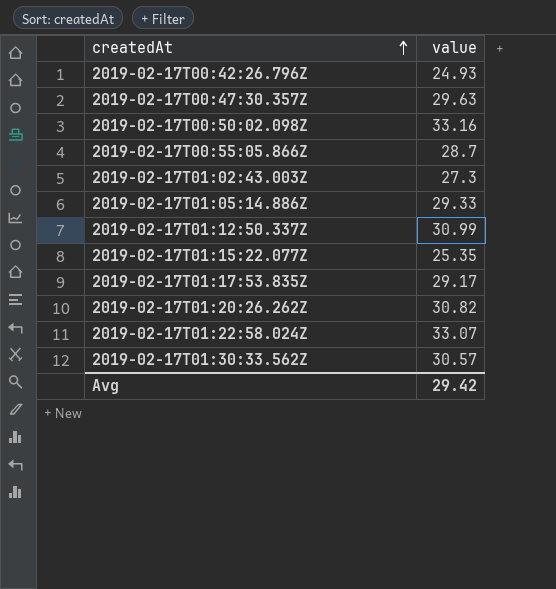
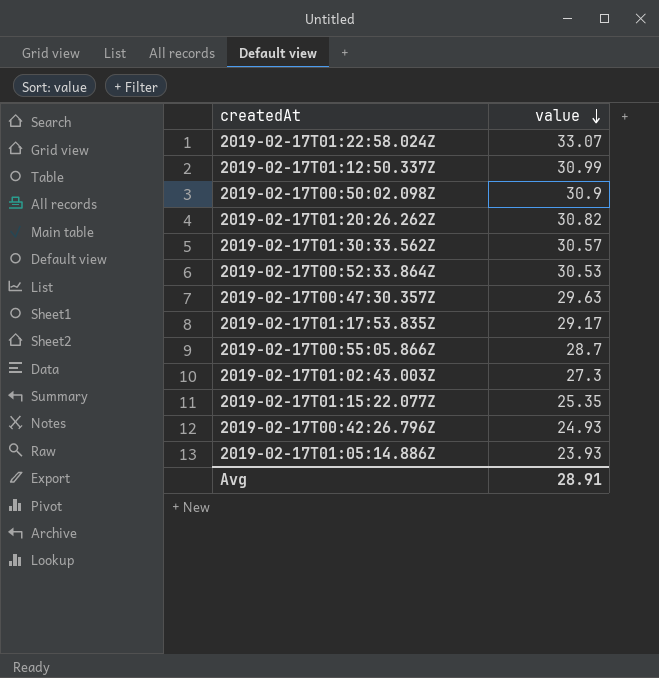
row order: createdAt ascending -> value descending
2019-02-17T00:50:02.098Z | value: 33.16 -> 30.9
row 2019-02-17T00:52:33.864Z: none -> 30.53
2019-02-17T01:05:14.886Z | value: 29.33 -> 23.93
Avg | value: 29.42 -> 28.91

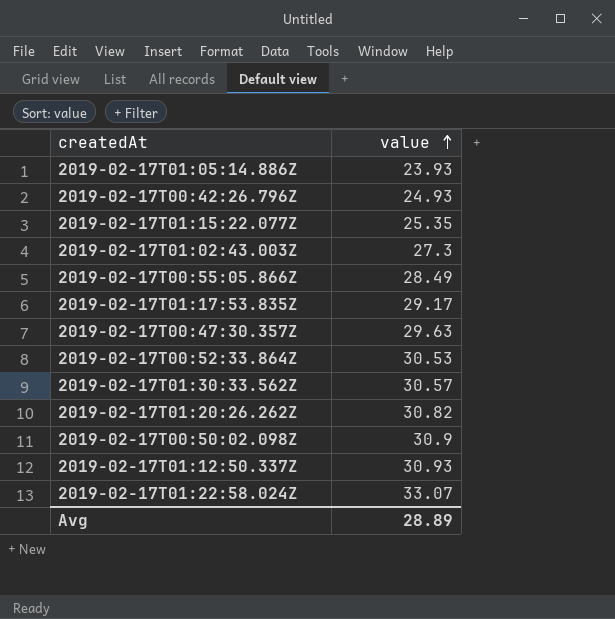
row order: value descending -> value ascending
2019-02-17T00:55:05.866Z | value: 28.7 -> 28.49
2019-02-17T01:12:50.337Z | value: 30.99 -> 30.93
Avg | value: 28.91 -> 28.89

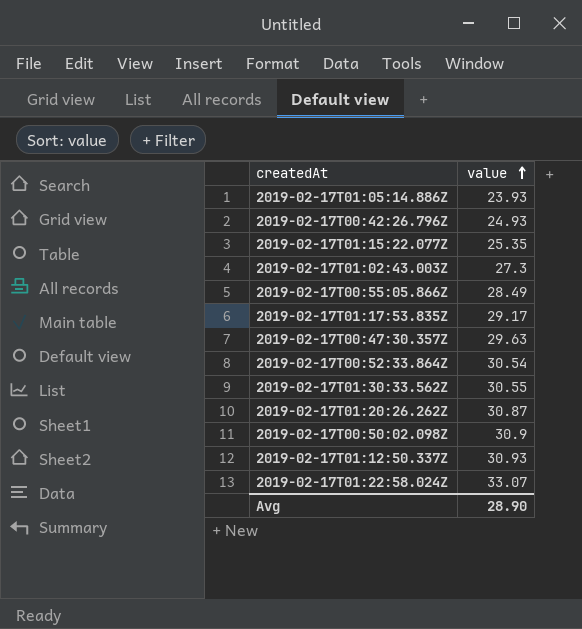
2019-02-17T00:52:33.864Z | value: 30.53 -> 30.54
2019-02-17T01:30:33.562Z | value: 30.57 -> 30.55
2019-02-17T01:20:26.262Z | value: 30.82 -> 30.87
Avg | value: 28.89 -> 28.90

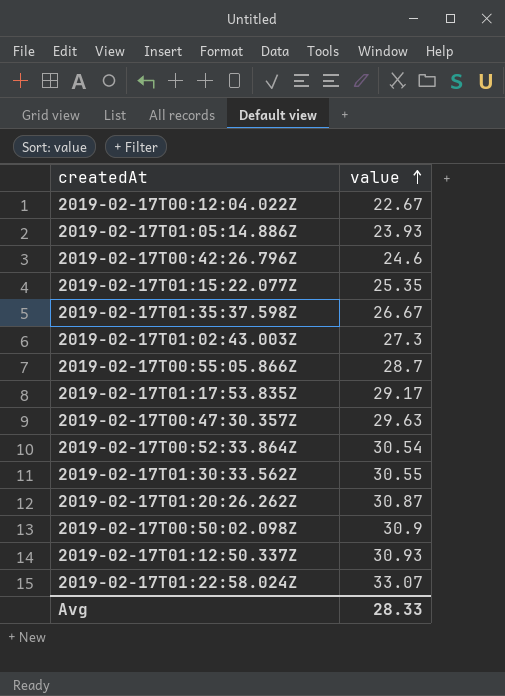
row 2019-02-17T00:12:04.022Z: none -> 22.67
2019-02-17T00:42:26.796Z | value: 24.93 -> 24.6
row 2019-02-17T01:35:37.598Z: none -> 26.67
2019-02-17T00:55:05.866Z | value: 28.49 -> 28.7
Avg | value: 28.90 -> 28.33

